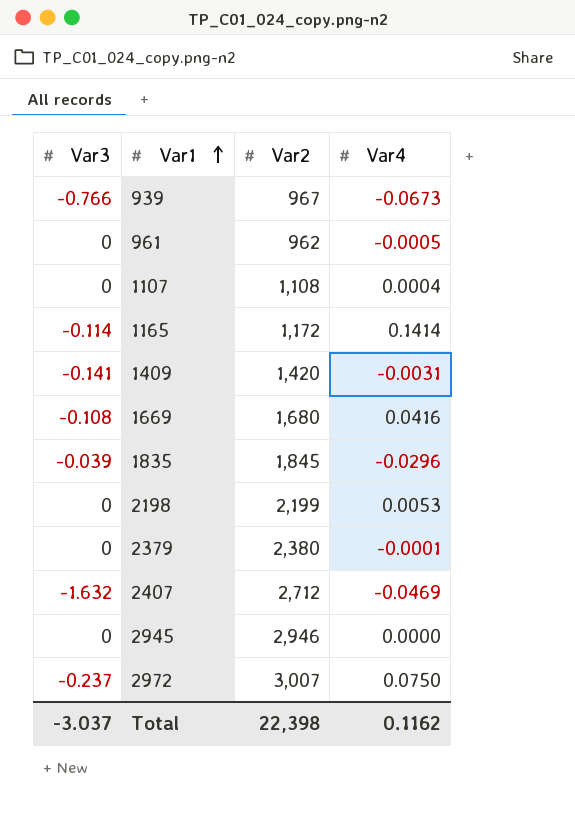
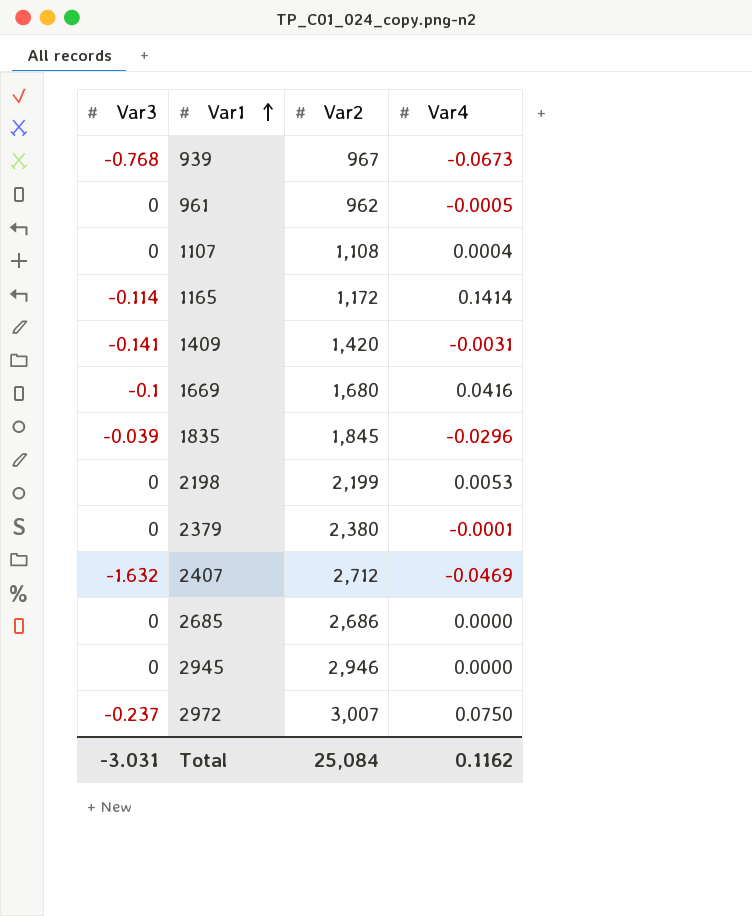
939 | Var3: -0.766 -> -0.768
1669 | Var3: -0.108 -> -0.1
row 2685: none -> 0 | 2,686 | 0.0000
Total | Var3: -3.037 -> -3.031
Total | Var2: 22,398 -> 25,084

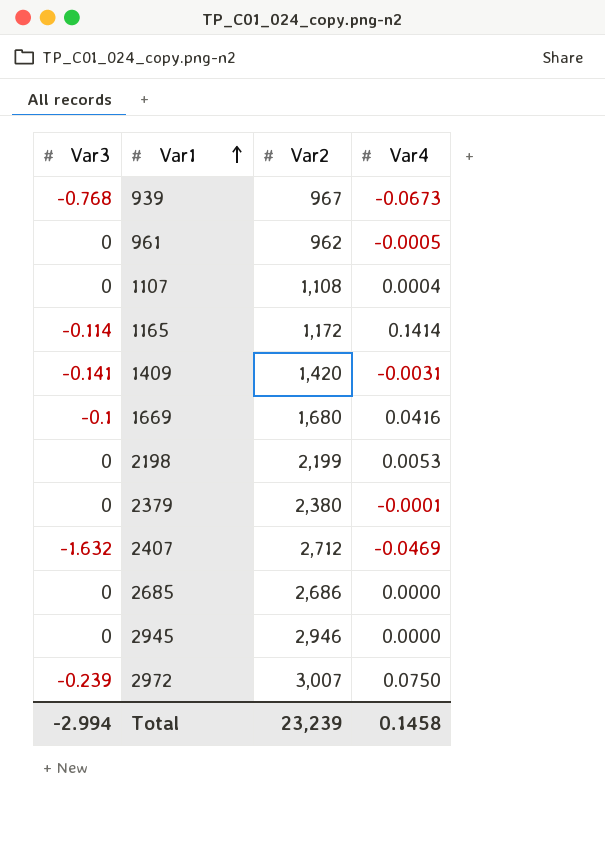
row 1835: -0.039 | 1,845 | -0.0296 -> none
2972 | Var3: -0.237 -> -0.239
Total | Var3: -3.031 -> -2.994
Total | Var2: 25,084 -> 23,239
Total | Var4: 0.1162 -> 0.1458

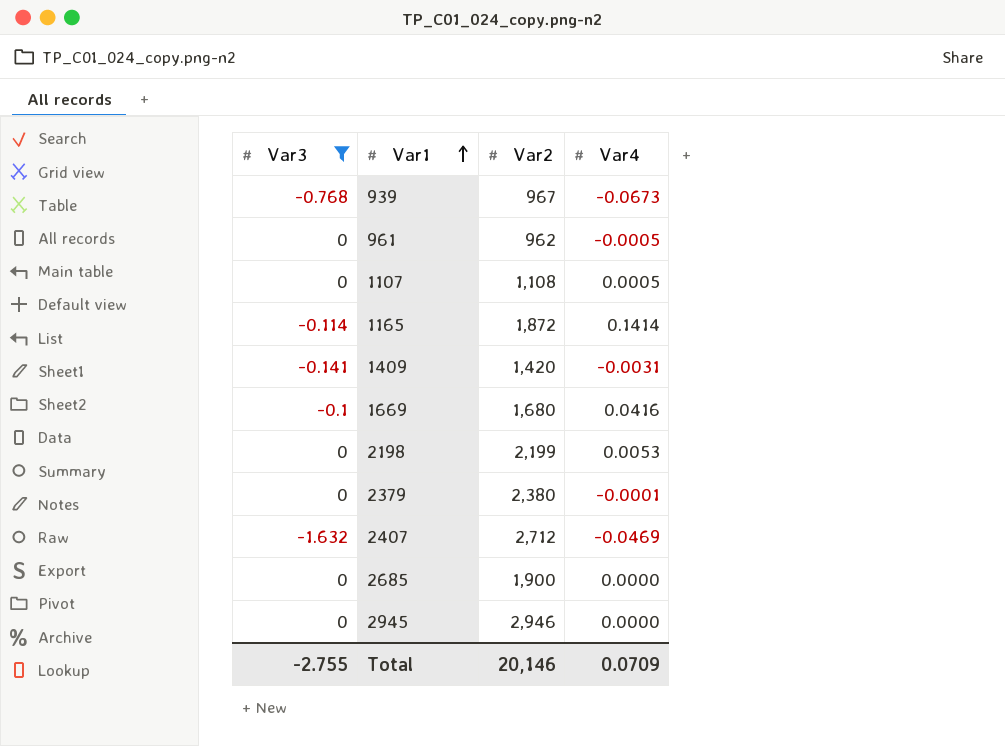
filter: none -> Var3 != -0.239
1107 | Var4: 0.0004 -> 0.0005
1165 | Var2: 1,172 -> 1,872
2685 | Var2: 2,686 -> 1,900
Total | Var3: -2.994 -> -2.755
Total | Var2: 23,239 -> 20,146
Total | Var4: 0.1458 -> 0.0709

